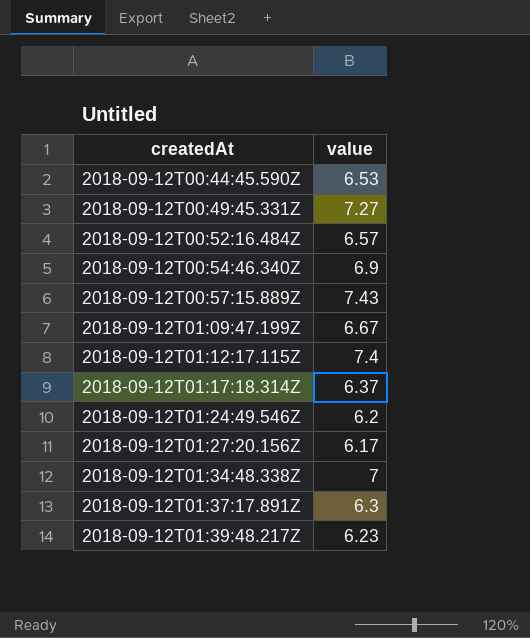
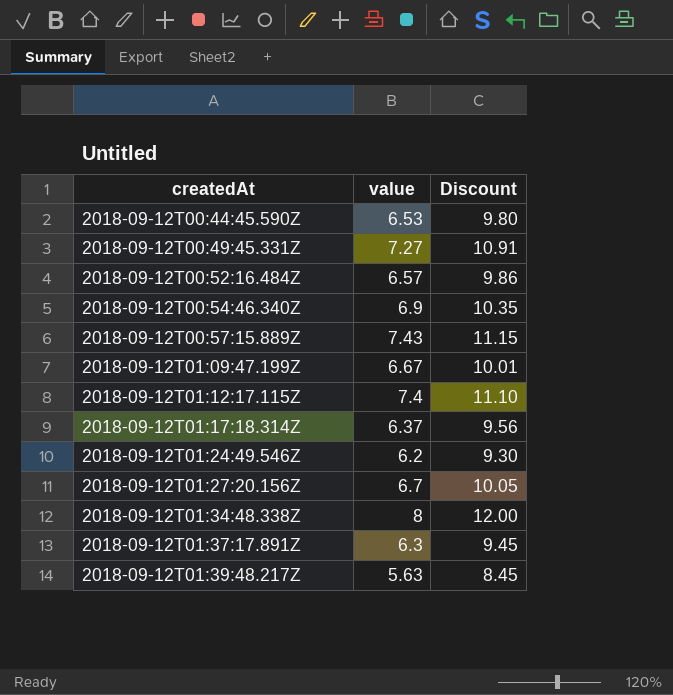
column Discount | formula: none -> [value] * 1.5
2018-09-12T01:27:20.156Z | value: 6.17 -> 6.7
2018-09-12T01:34:48.338Z | value: 7 -> 8
2018-09-12T01:39:48.217Z | value: 6.23 -> 5.63

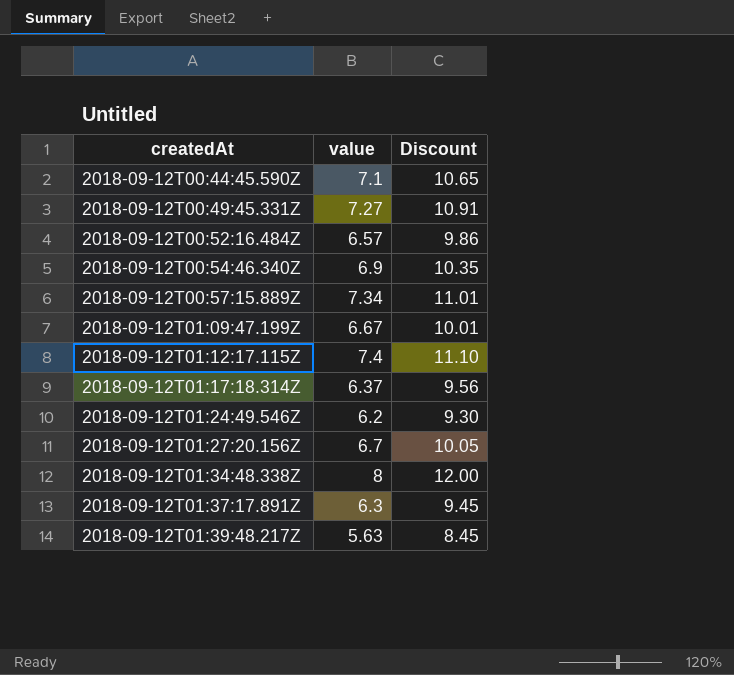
2018-09-12T00:44:45.590Z | value: 6.53 -> 7.1
2018-09-12T00:44:45.590Z | Discount: 9.80 -> 10.65
2018-09-12T00:57:15.889Z | value: 7.43 -> 7.34
2018-09-12T00:57:15.889Z | Discount: 11.15 -> 11.01

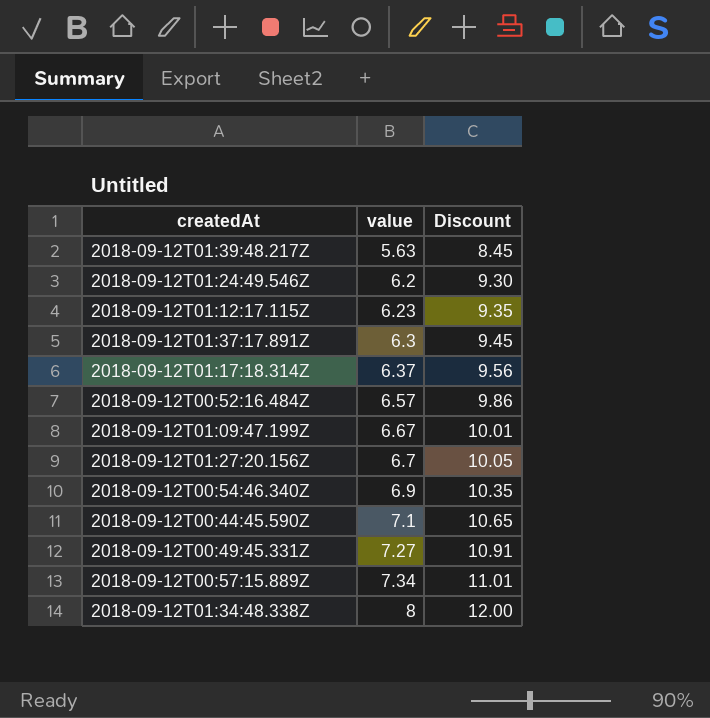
row order: createdAt ascending -> value ascending
2018-09-12T01:12:17.115Z | value: 7.4 -> 6.23
2018-09-12T01:12:17.115Z | Discount: 11.10 -> 9.35

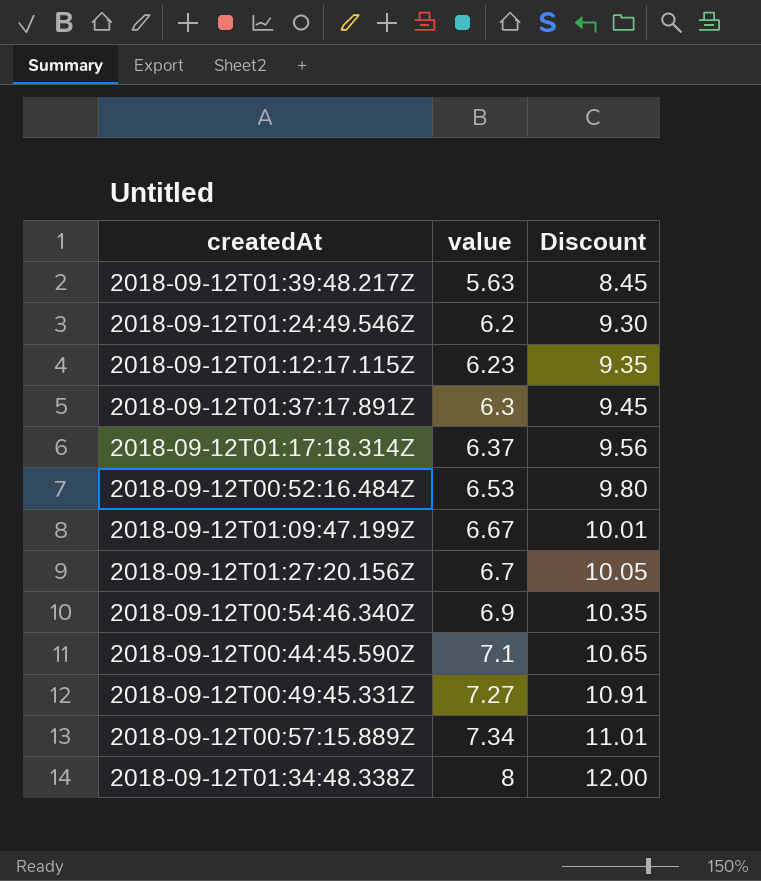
2018-09-12T00:52:16.484Z | value: 6.57 -> 6.53
2018-09-12T00:52:16.484Z | Discount: 9.86 -> 9.80

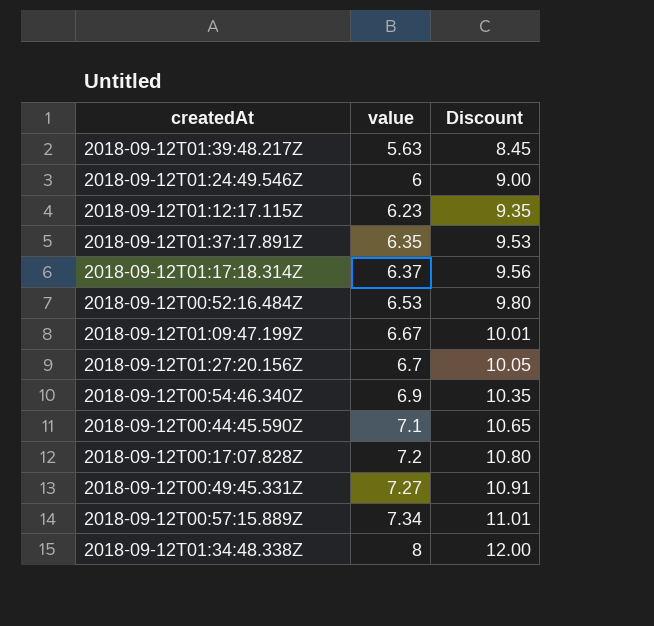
2018-09-12T01:24:49.546Z | value: 6.2 -> 6
2018-09-12T01:24:49.546Z | Discount: 9.30 -> 9.00
2018-09-12T01:37:17.891Z | value: 6.3 -> 6.35
2018-09-12T01:37:17.891Z | Discount: 9.45 -> 9.53
row 2018-09-12T00:17:07.828Z: none -> 7.2 | 10.80

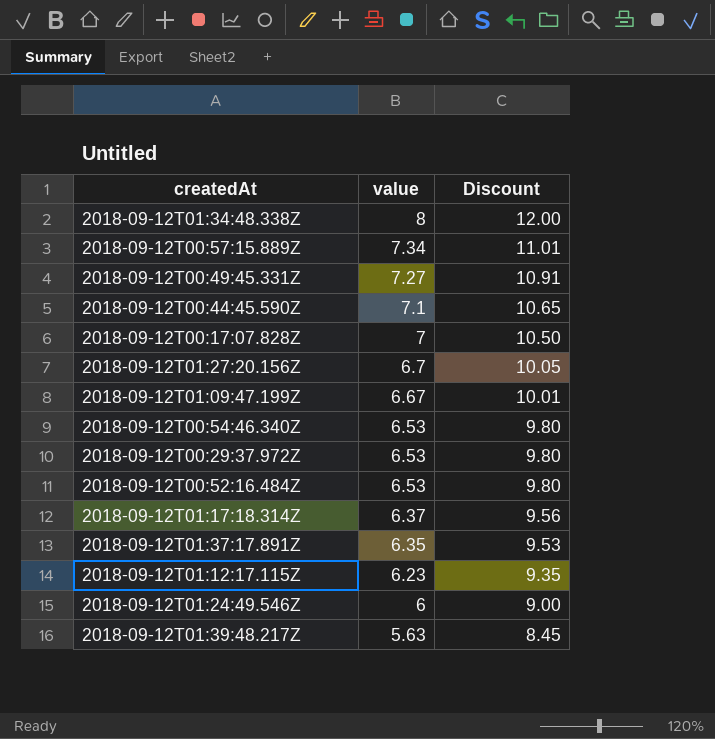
row order: value ascending -> value descending
2018-09-12T00:17:07.828Z | value: 7.2 -> 7
2018-09-12T00:17:07.828Z | Discount: 10.80 -> 10.50
2018-09-12T00:54:46.340Z | value: 6.9 -> 6.53
2018-09-12T00:54:46.340Z | Discount: 10.35 -> 9.80
row 2018-09-12T00:29:37.972Z: none -> 6.53 | 9.80

